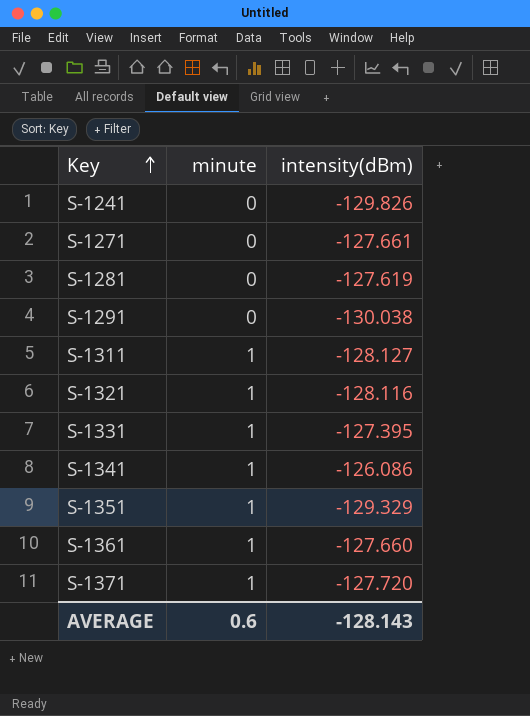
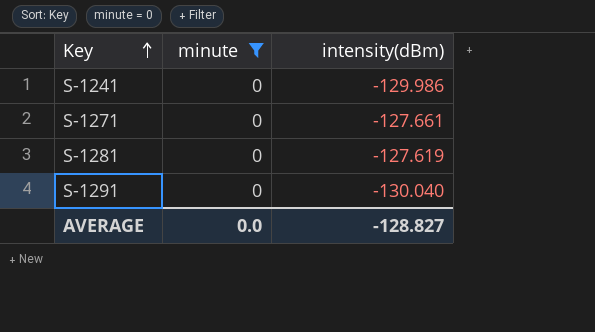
filter: none -> minute = 0
S-1241 | intensity(dBm): -129.826 -> -129.986
S-1291 | intensity(dBm): -130.038 -> -130.040
AVERAGE | minute: 0.6 -> 0.0
AVERAGE | intensity(dBm): -128.143 -> -128.827

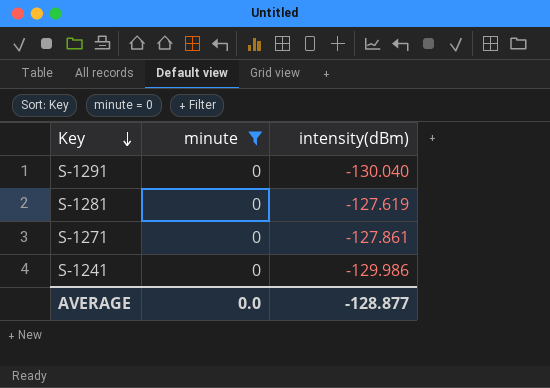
row order: Key ascending -> Key descending
S-1271 | intensity(dBm): -127.661 -> -127.861
AVERAGE | intensity(dBm): -128.827 -> -128.877

